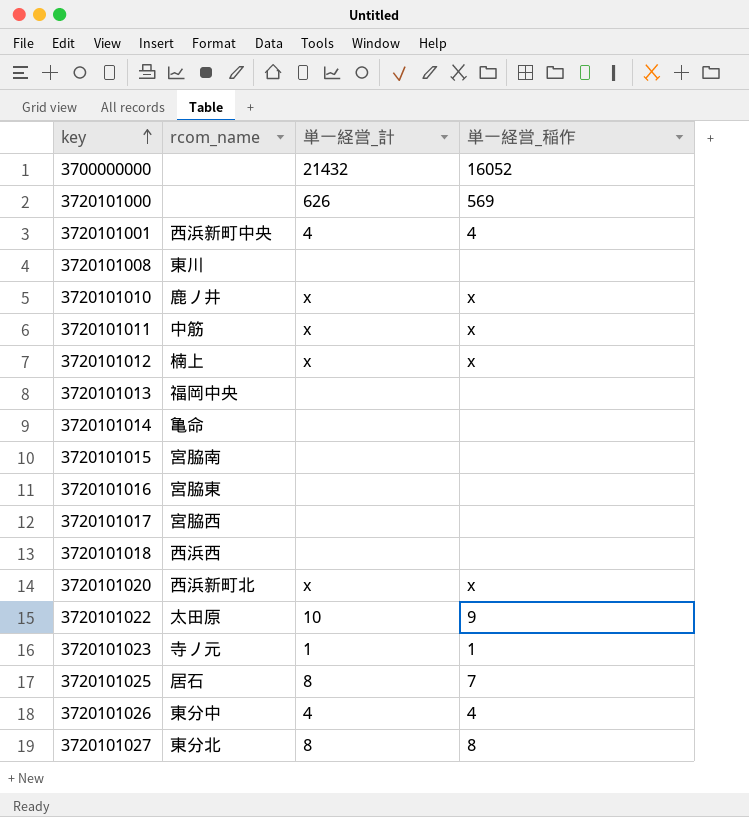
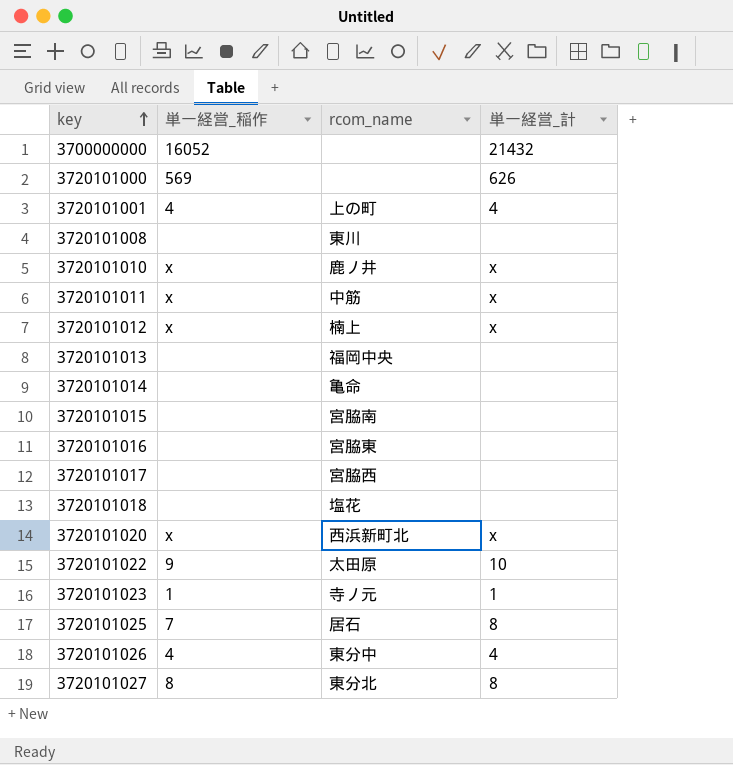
column 単一経営_稲作 | position: 4 -> 2
3720101001 | rcom_name: 西浜新町中央 -> 上の町
3720101018 | rcom_name: 西浜西 -> 塩花

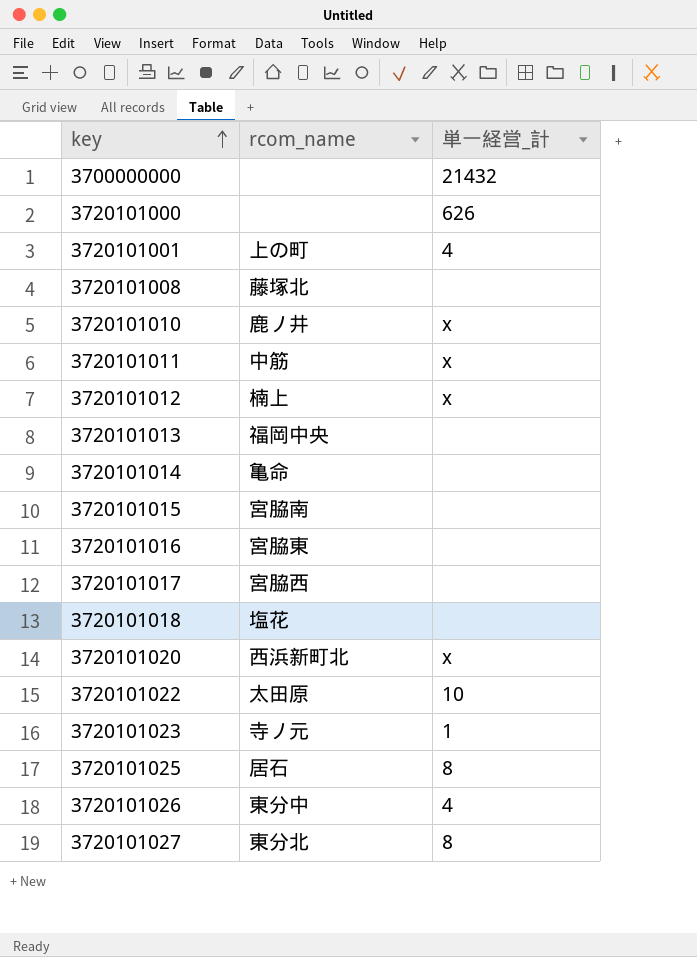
column 単一経営_稲作 | position: 2 -> none
3720101008 | rcom_name: 東川 -> 藤塚北

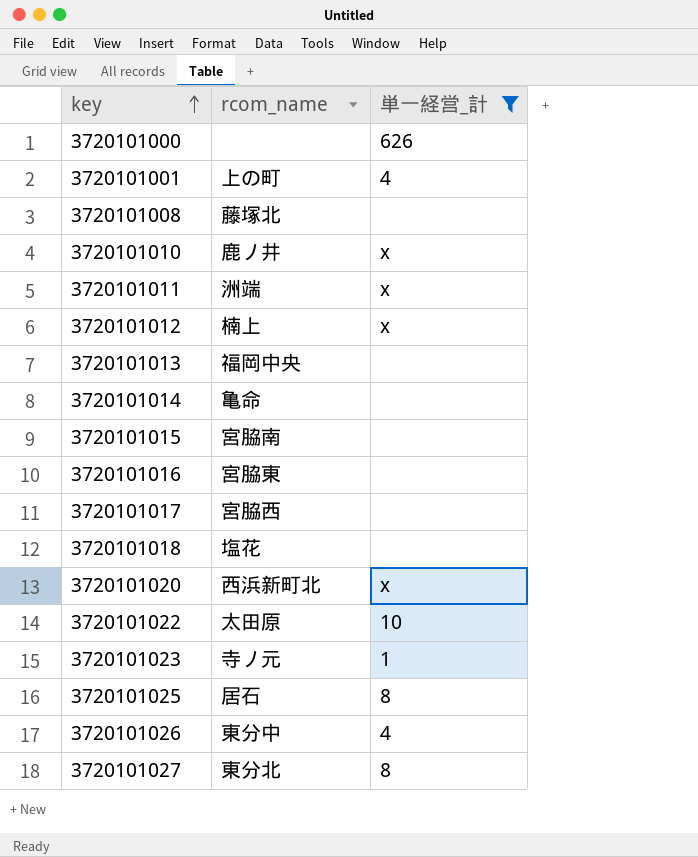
filter: none -> 単一経営_計 != 21432
3720101011 | rcom_name: 中筋 -> 洲端

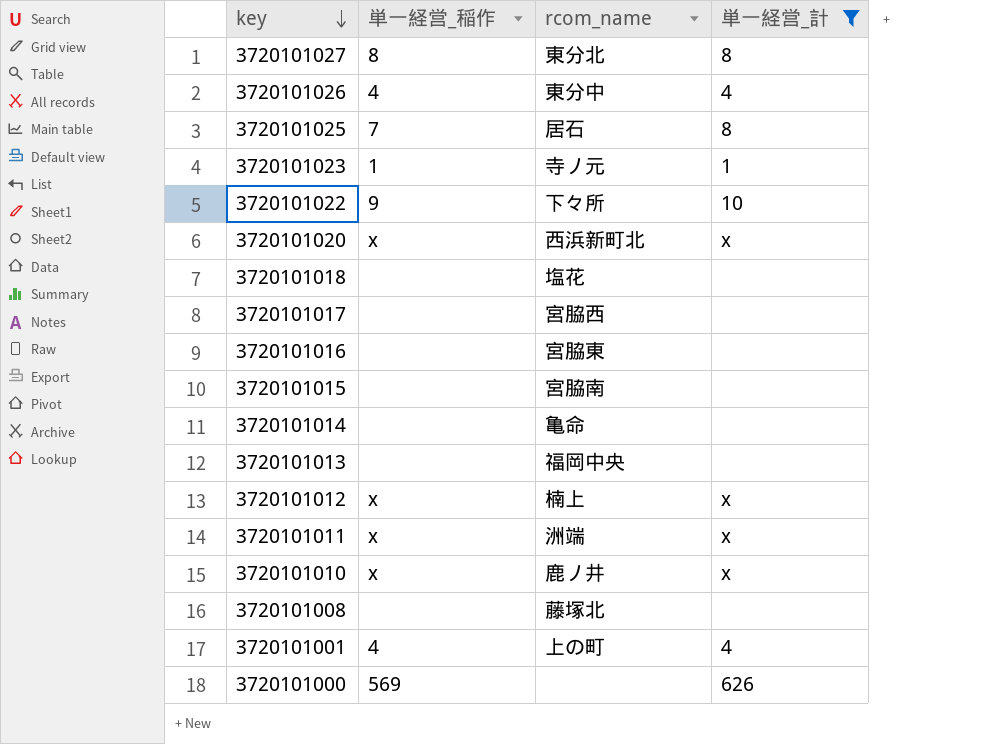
row order: key ascending -> key descending
column 単一経営_稲作 | position: none -> 2
3720101022 | rcom_name: 太田原 -> 下々所

